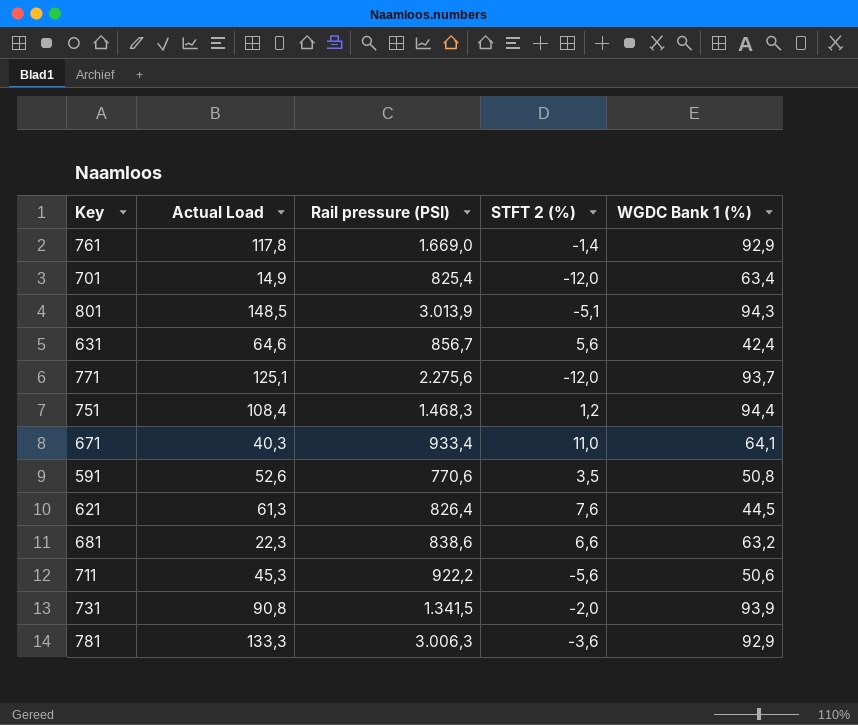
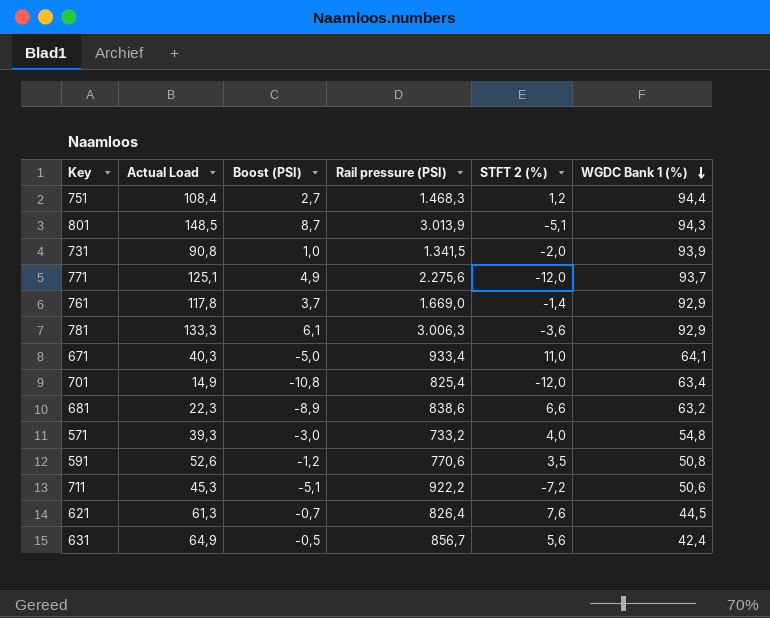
row order: none -> WGDC Bank 1 (%) descending
column Boost (PSI) | position: none -> 3
row 571: none -> 39,3 | -3,0 | 733,2 | 4,0 | 54,8
711 | STFT 2 (%): -5,6 -> -7,2
631 | Actual Load: 64,6 -> 64,9

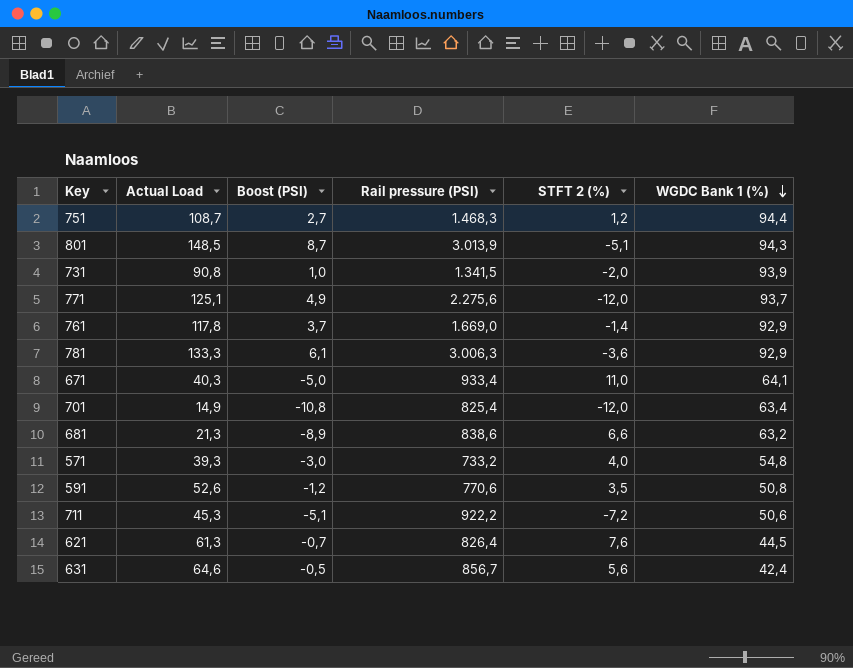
751 | Actual Load: 108,4 -> 108,7
681 | Actual Load: 22,3 -> 21,3
631 | Actual Load: 64,9 -> 64,6

